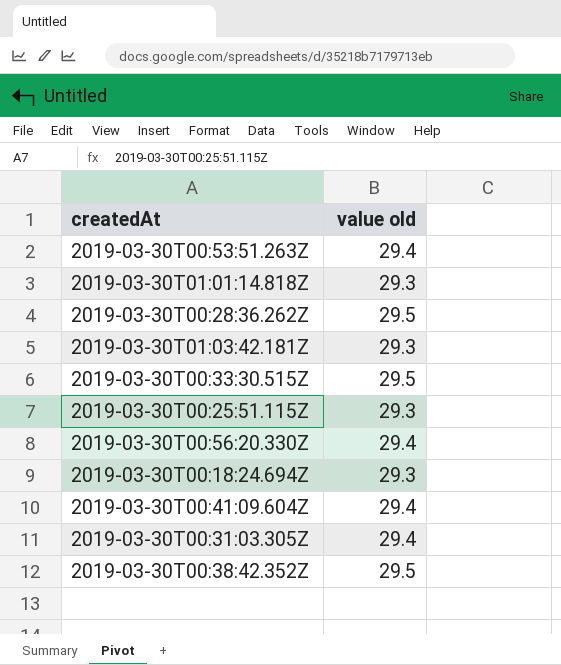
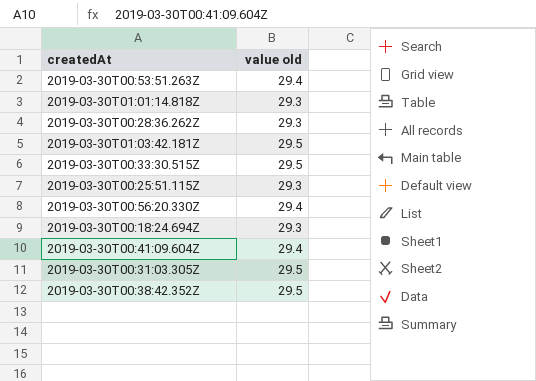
2019-03-30T00:28:36.262Z | value old: 29.5 -> 29.3
2019-03-30T01:03:42.181Z | value old: 29.3 -> 29.5
2019-03-30T00:31:03.305Z | value old: 29.4 -> 29.5

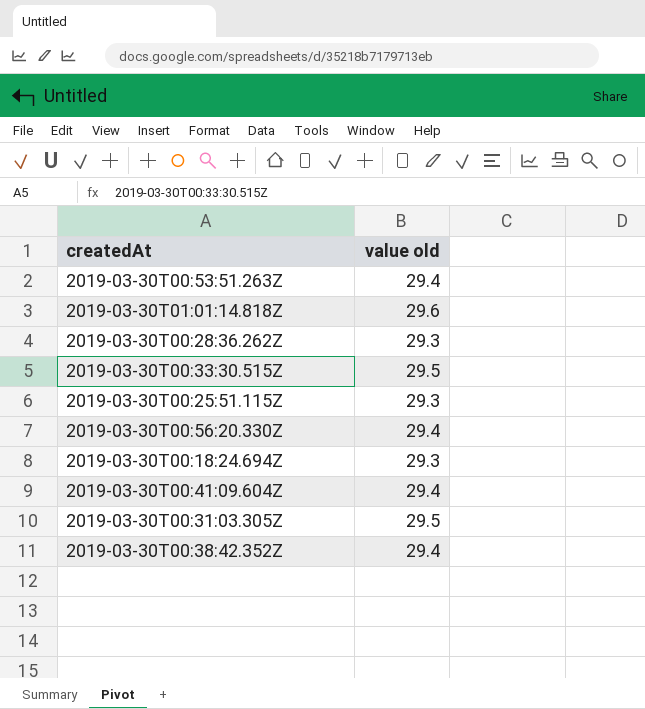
row 2019-03-30T01:03:42.181Z: 29.5 -> none
2019-03-30T01:01:14.818Z | value old: 29.3 -> 29.6
2019-03-30T00:38:42.352Z | value old: 29.5 -> 29.4

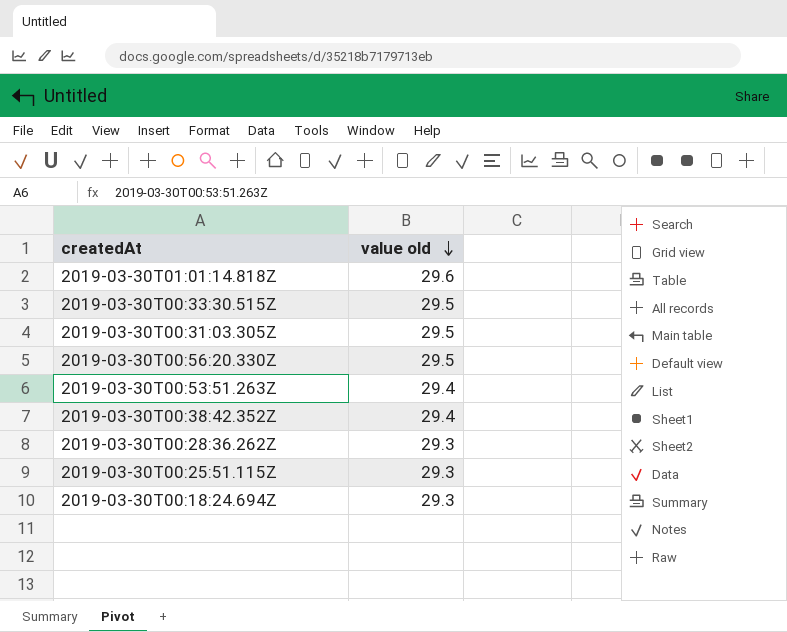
row order: none -> value old descending
row 2019-03-30T00:41:09.604Z: 29.4 -> none
2019-03-30T00:56:20.330Z | value old: 29.4 -> 29.5

